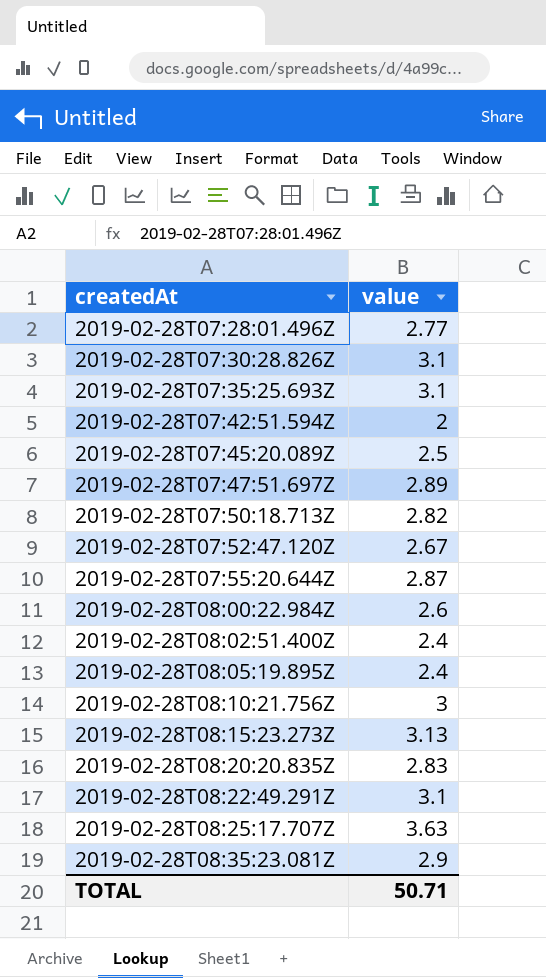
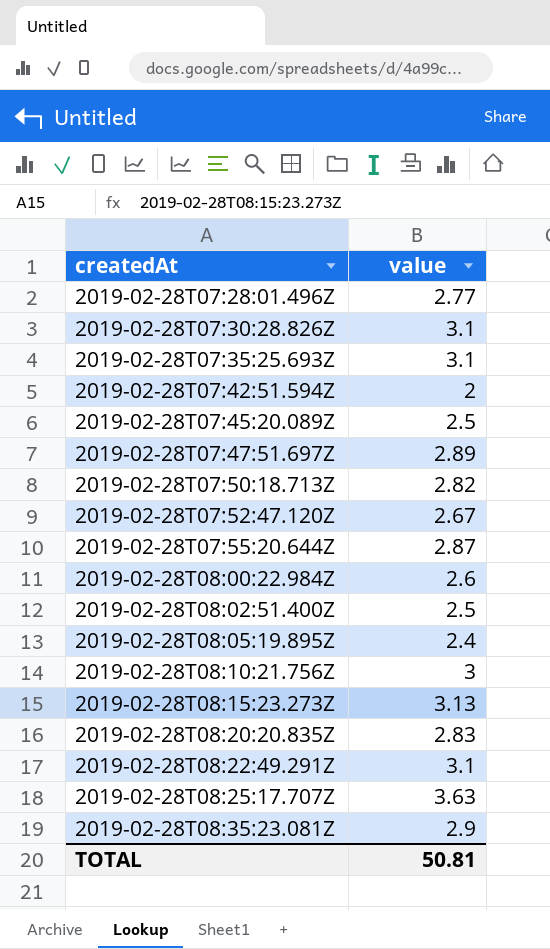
2019-02-28T08:02:51.400Z | value: 2.4 -> 2.5
TOTAL | value: 50.71 -> 50.81

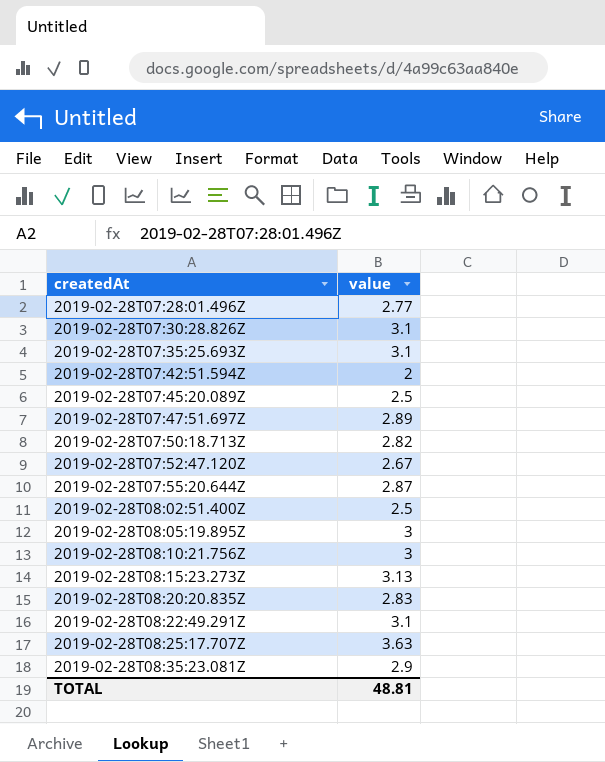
row 2019-02-28T08:00:22.984Z: 2.6 -> none
2019-02-28T08:05:19.895Z | value: 2.4 -> 3
TOTAL | value: 50.81 -> 48.81

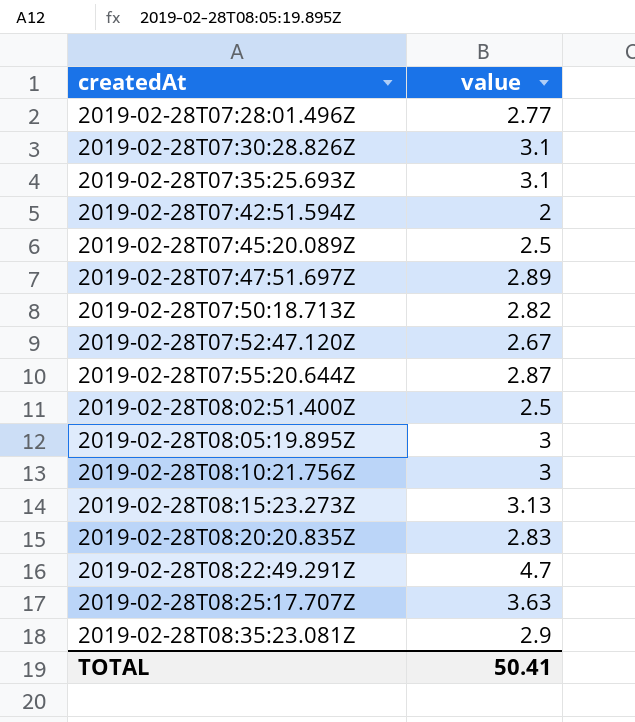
2019-02-28T08:22:49.291Z | value: 3.1 -> 4.7
TOTAL | value: 48.81 -> 50.41

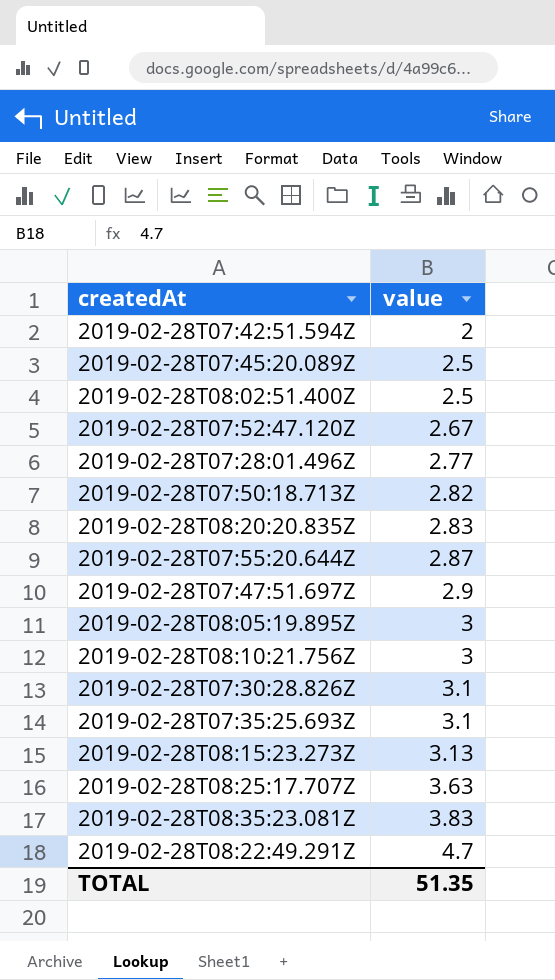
row order: createdAt ascending -> value ascending
2019-02-28T07:47:51.697Z | value: 2.89 -> 2.9
2019-02-28T08:35:23.081Z | value: 2.9 -> 3.83
TOTAL | value: 50.41 -> 51.35

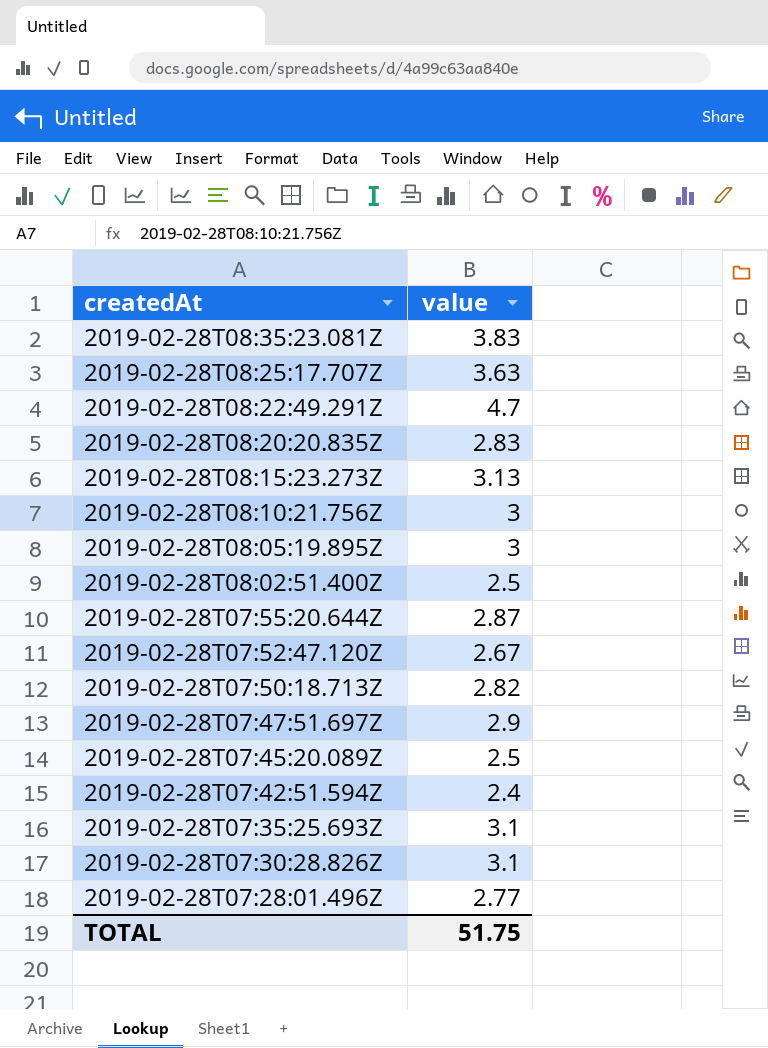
row order: value ascending -> createdAt descending
2019-02-28T07:42:51.594Z | value: 2 -> 2.4
TOTAL | value: 51.35 -> 51.75

